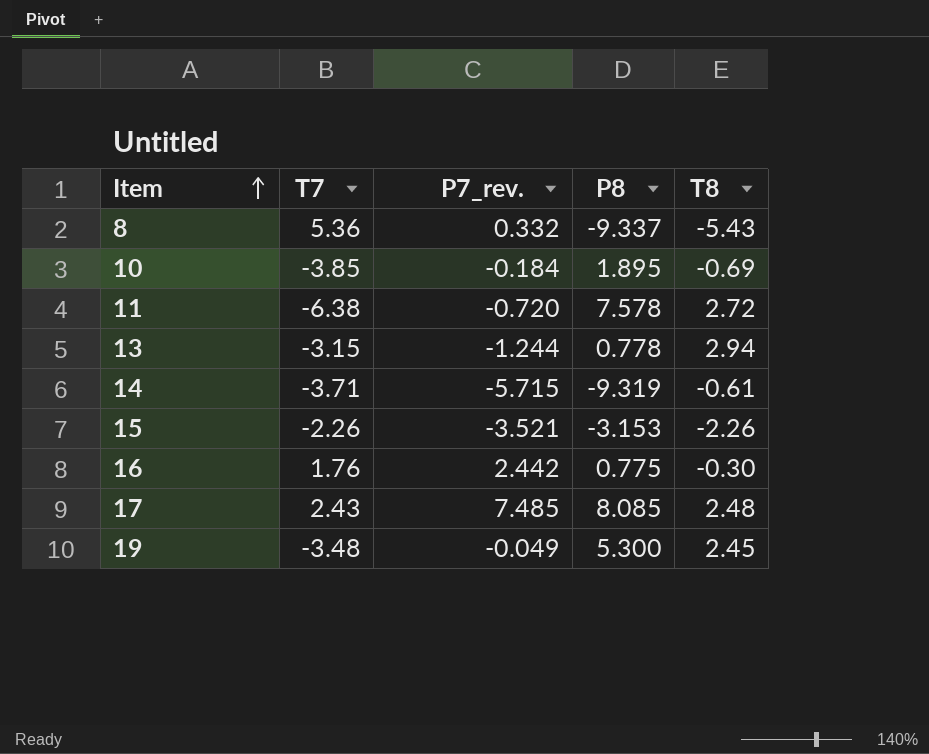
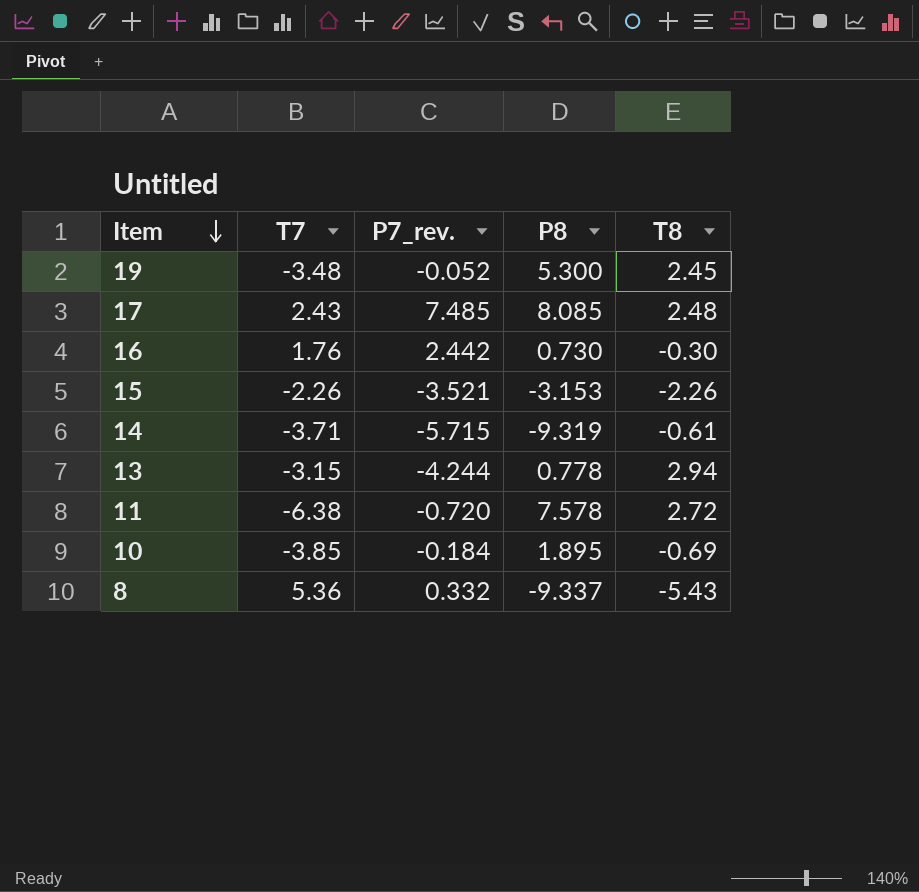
row order: Item ascending -> Item descending
19 | P7_rev.: -0.049 -> -0.052
16 | P8: 0.775 -> 0.730
13 | P7_rev.: -1.244 -> -4.244

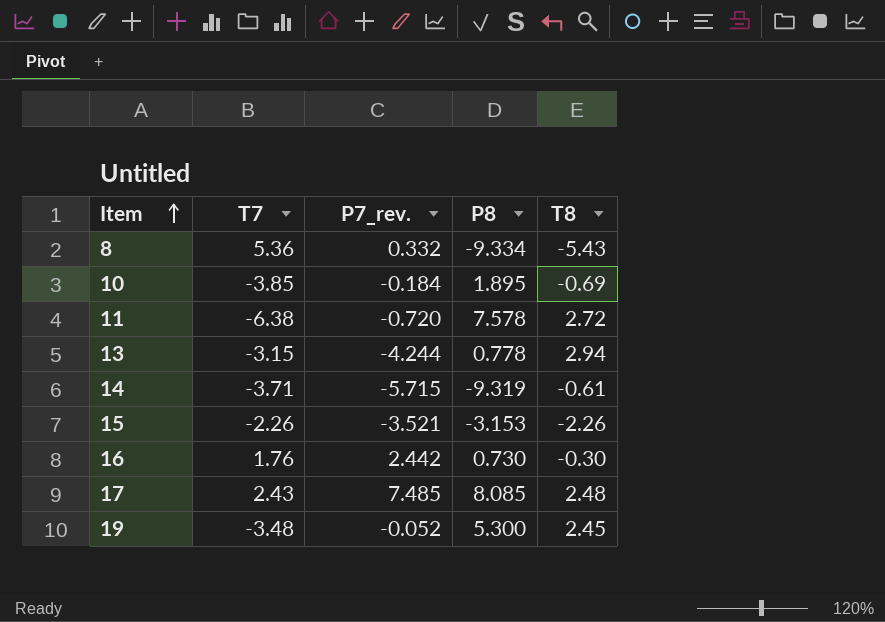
row order: Item descending -> Item ascending
8 | P8: -9.337 -> -9.334

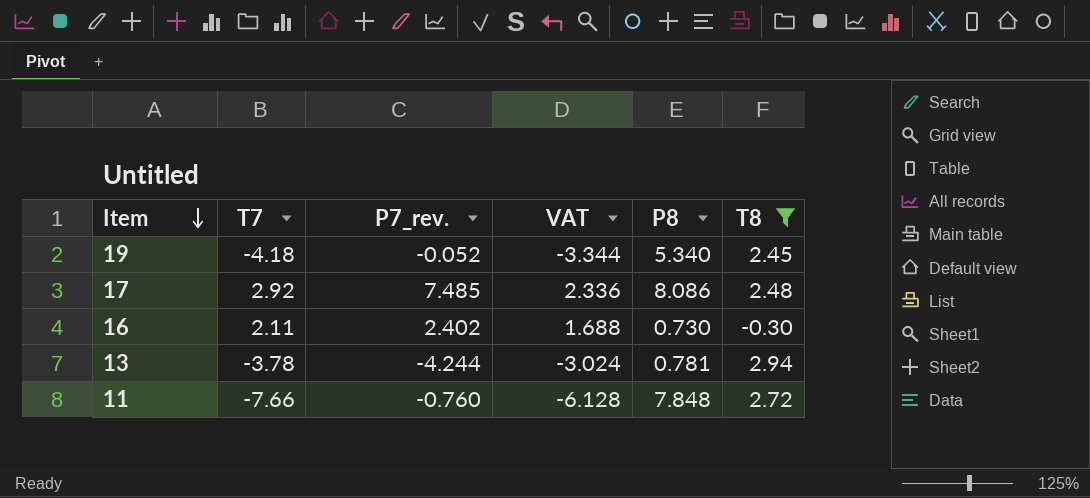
filter: none -> T8 >= -0.30
row order: Item ascending -> Item descending
column VAT | formula: none -> [T7] * 0.8
19 | T7: -3.48 -> -4.18
19 | P8: 5.300 -> 5.340
17 | T7: 2.43 -> 2.92
17 | P8: 8.085 -> 8.086
16 | T7: 1.76 -> 2.11
16 | P7_rev.: 2.442 -> 2.402
13 | T7: -3.15 -> -3.78
13 | P8: 0.778 -> 0.781
11 | T7: -6.38 -> -7.66
11 | P7_rev.: -0.720 -> -0.760
11 | P8: 7.578 -> 7.848

